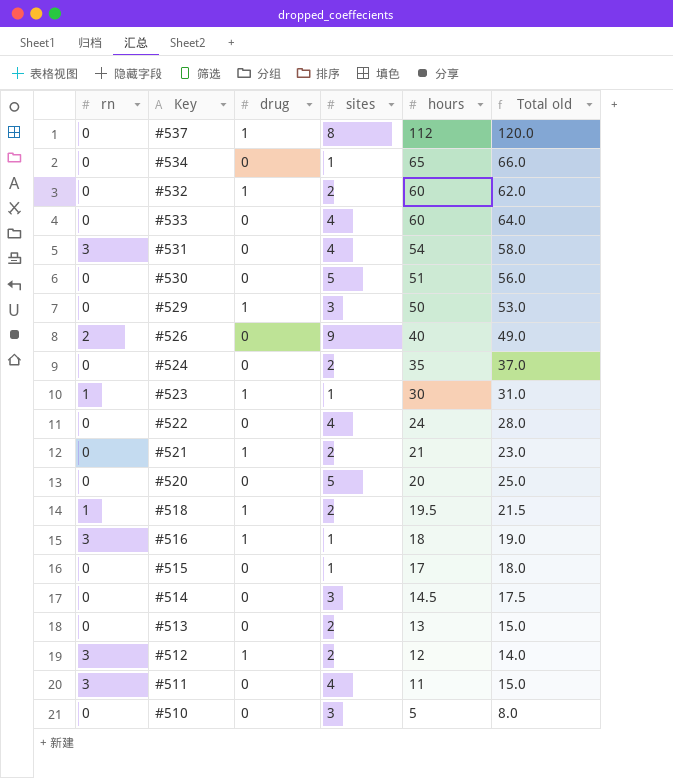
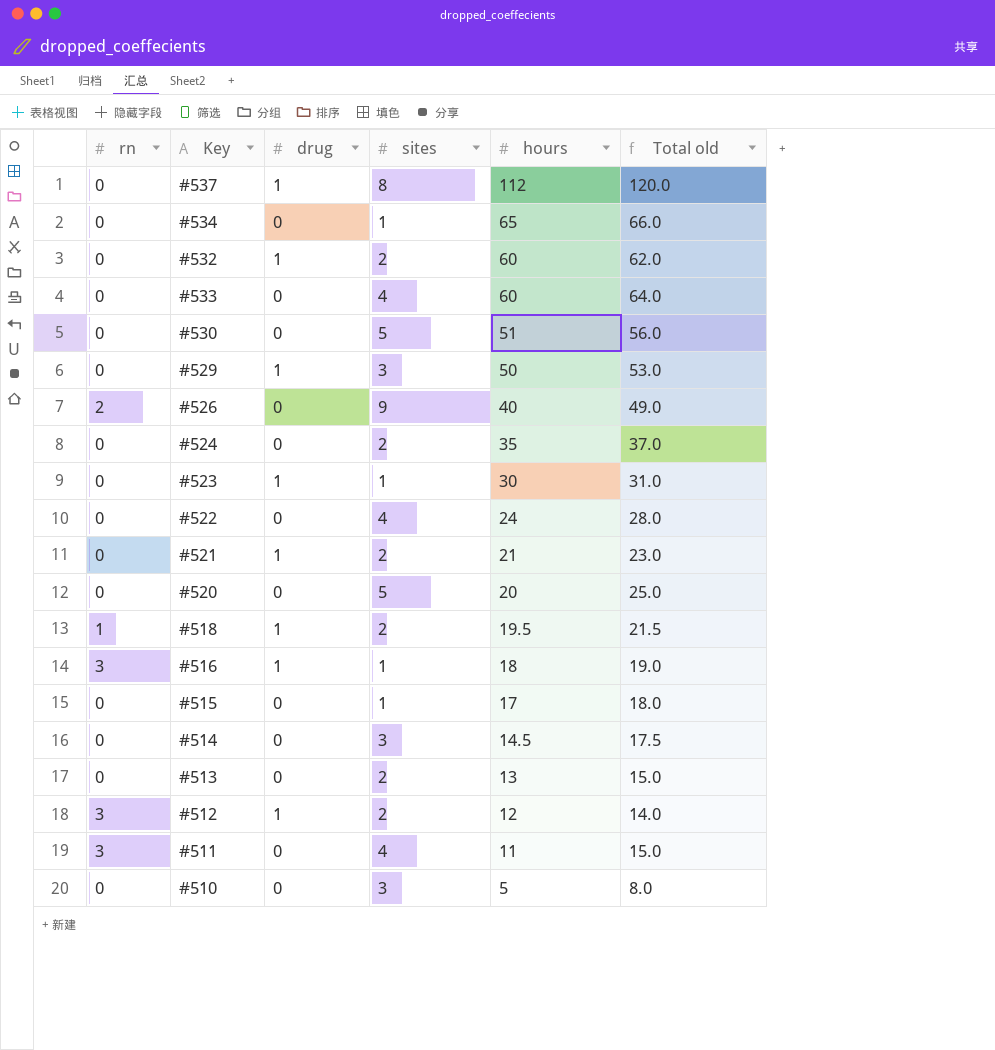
row #531: 3 | 0 | 4 | 54 | 58.0 -> none
#523 | rn: 1 -> 0

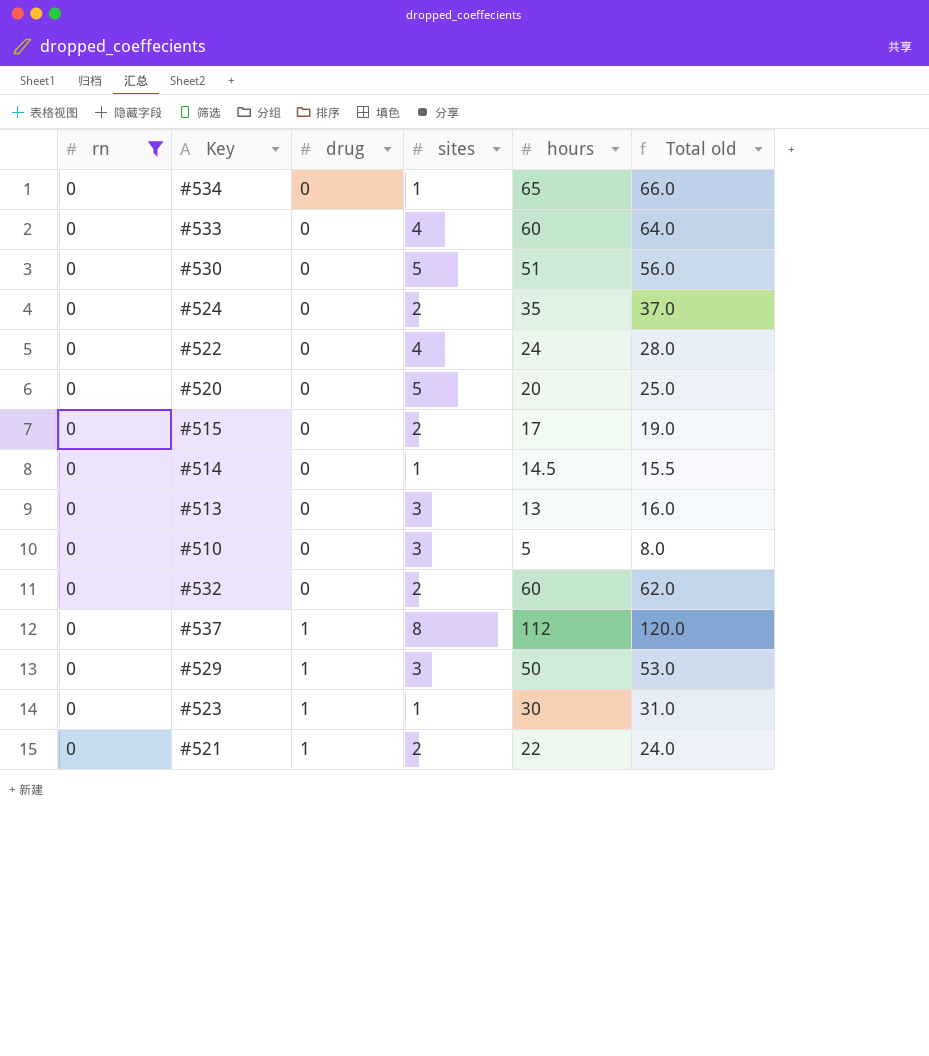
filter: none -> rn = 0
row order: hours descending -> drug ascending
#515 | sites: 1 -> 2
#515 | Total old: 18.0 -> 19.0
#514 | sites: 3 -> 1
#514 | Total old: 17.5 -> 15.5
#513 | sites: 2 -> 3
#513 | Total old: 15.0 -> 16.0
#532 | drug: 1 -> 0
#521 | hours: 21 -> 22
#521 | Total old: 23.0 -> 24.0

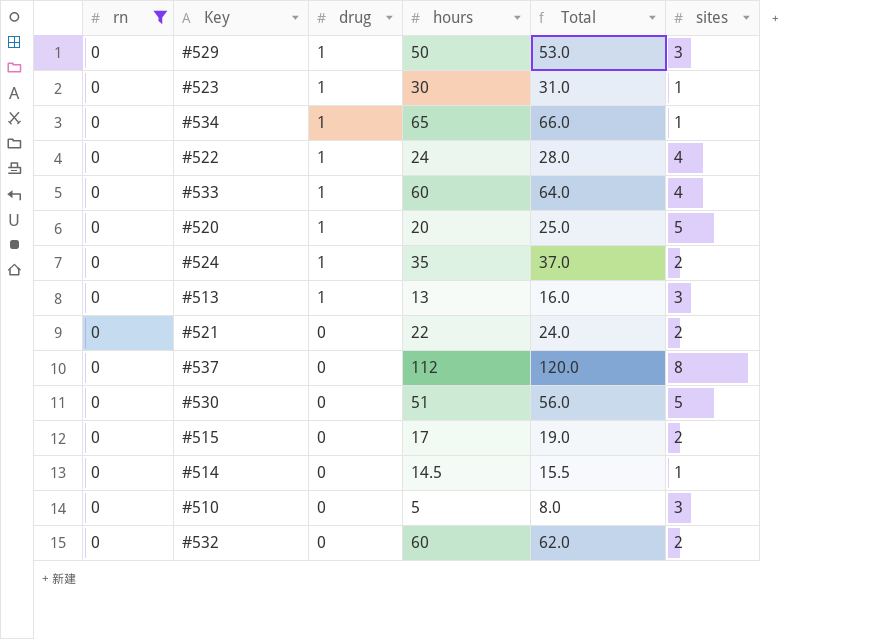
row order: drug ascending -> drug descending
column name: Total old -> Total
column sites | position: 4 -> 6
#534 | drug: 0 -> 1
#522 | drug: 0 -> 1
#533 | drug: 0 -> 1
#520 | drug: 0 -> 1
#524 | drug: 0 -> 1
#513 | drug: 0 -> 1
#521 | drug: 1 -> 0
#537 | drug: 1 -> 0

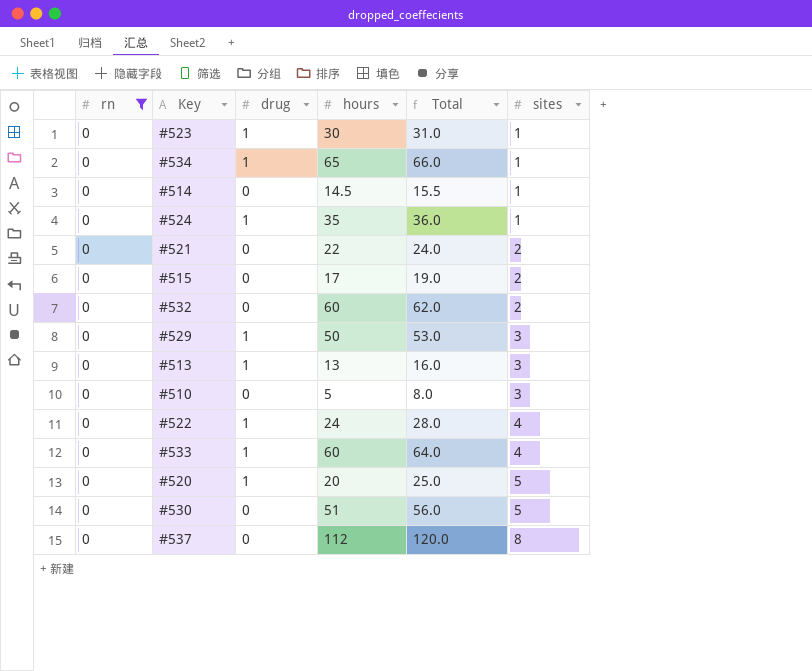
row order: drug descending -> sites ascending
#524 | Total: 37.0 -> 36.0
#524 | sites: 2 -> 1

